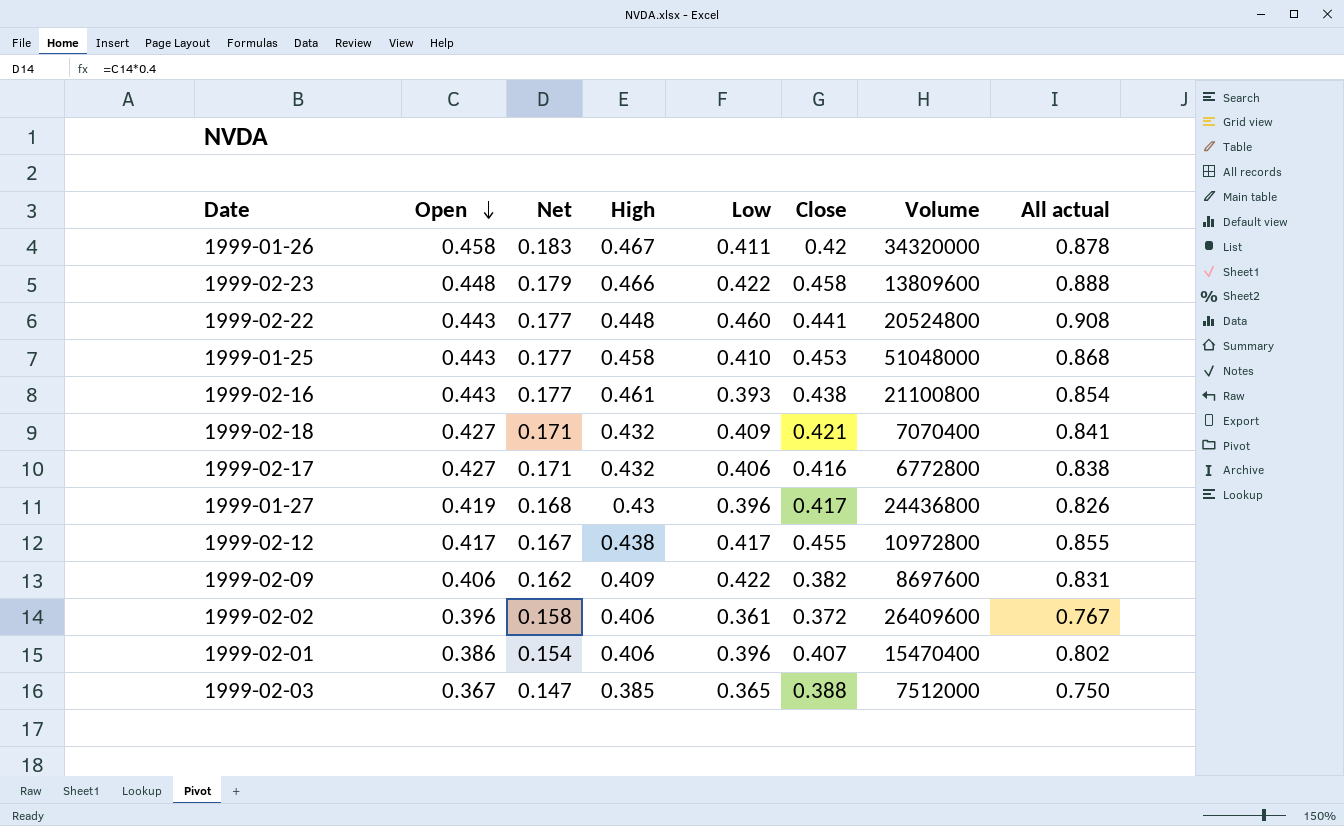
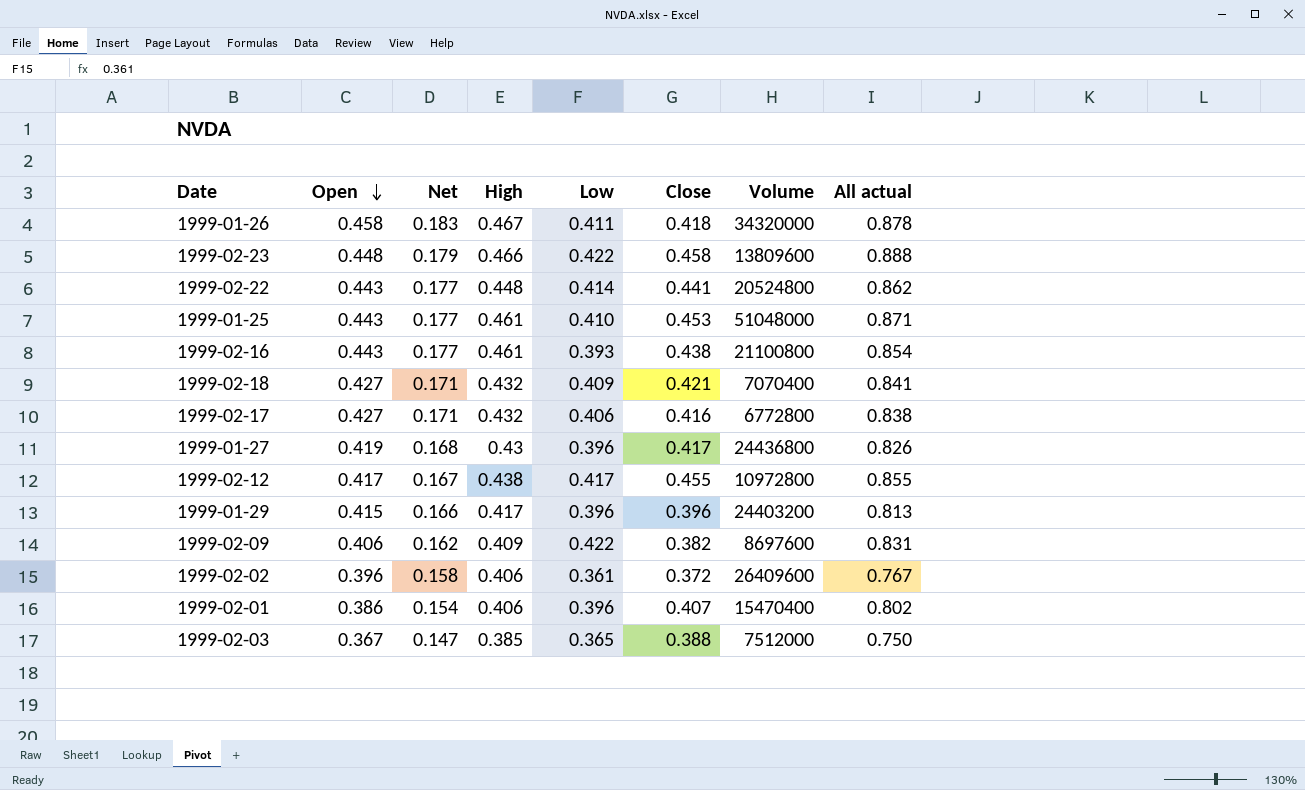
1999-01-26 | Close: 0.42 -> 0.418
1999-02-22 | Low: 0.460 -> 0.414
1999-02-22 | All actual: 0.908 -> 0.862
1999-01-25 | High: 0.458 -> 0.461
1999-01-25 | All actual: 0.868 -> 0.871
row 1999-01-29: none -> 0.415 | 0.166 | 0.417 | 0.396 | 0.396 | 24403200 | 0.813

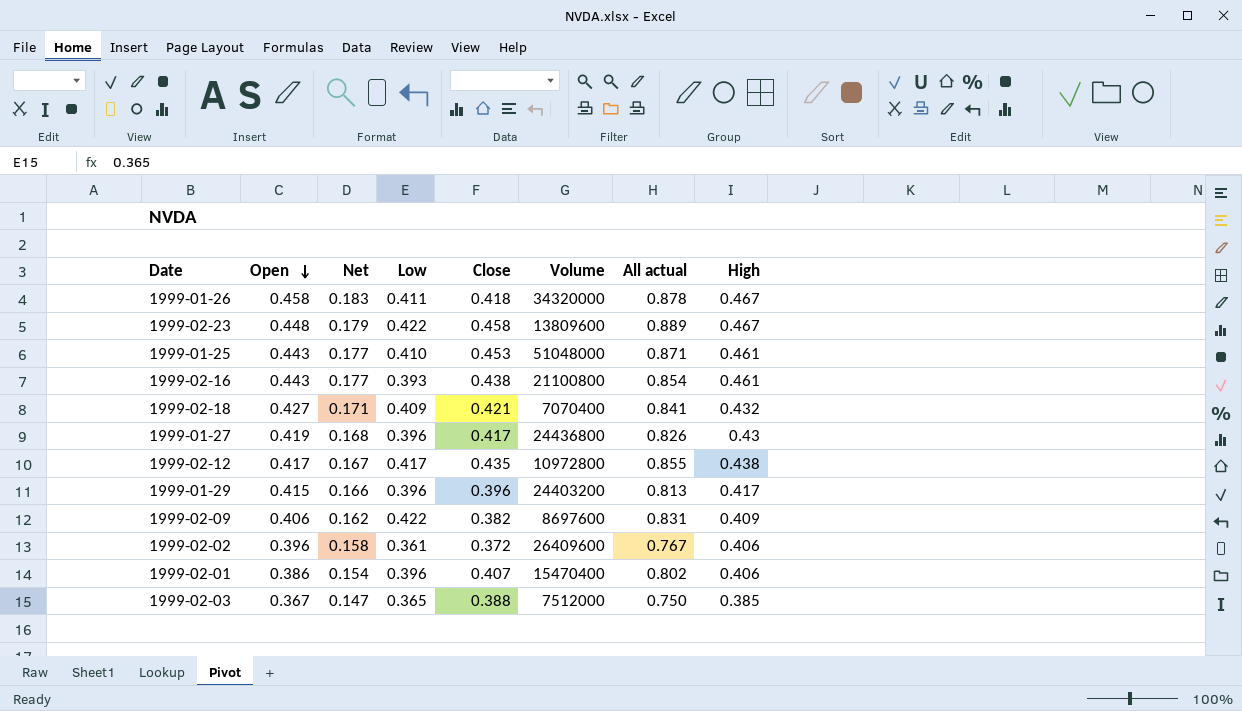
column High | position: 4 -> 8
row 1999-02-22: 0.443 | 0.177 | 0.448 | 0.414 | 0.441 | 20524800 | 0.862 -> none
row 1999-02-17: 0.427 | 0.171 | 0.432 | 0.406 | 0.416 | 6772800 | 0.838 -> none
1999-02-23 | All actual: 0.888 -> 0.889
1999-02-23 | High: 0.466 -> 0.467
1999-02-12 | Close: 0.455 -> 0.435

